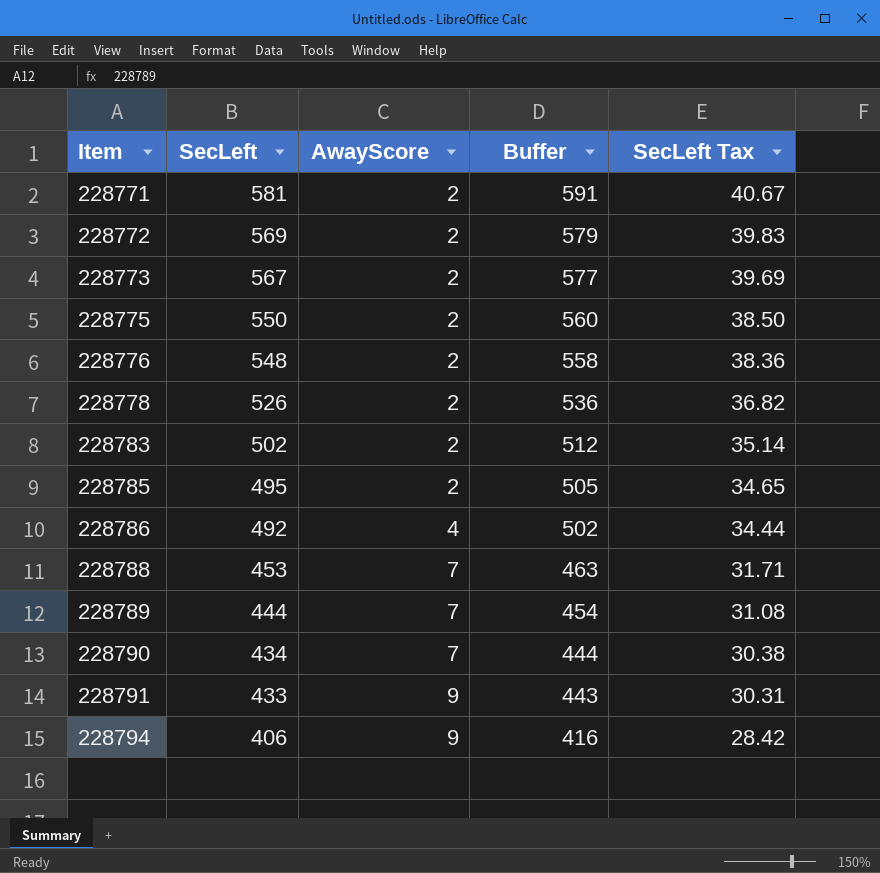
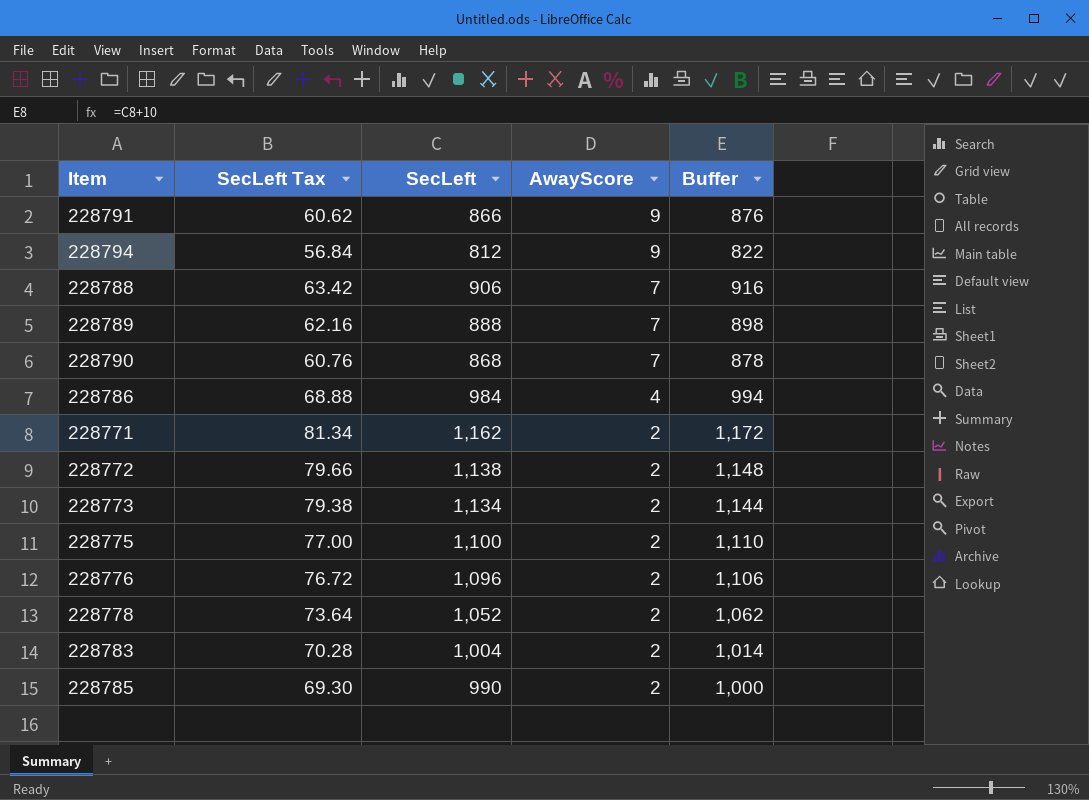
row order: Item ascending -> AwayScore descending
column SecLeft Tax | position: 5 -> 2
228791 | SecLeft Tax: 30.31 -> 60.62
228791 | SecLeft: 433 -> 866
228791 | Buffer: 443 -> 876
228794 | SecLeft Tax: 28.42 -> 56.84
228794 | SecLeft: 406 -> 812
228794 | Buffer: 416 -> 822
228788 | SecLeft Tax: 31.71 -> 63.42
228788 | SecLeft: 453 -> 906
228788 | Buffer: 463 -> 916
228789 | SecLeft Tax: 31.08 -> 62.16
228789 | SecLeft: 444 -> 888
228789 | Buffer: 454 -> 898
228790 | SecLeft Tax: 30.38 -> 60.76
228790 | SecLeft: 434 -> 868
228790 | Buffer: 444 -> 878
228786 | SecLeft Tax: 34.44 -> 68.88
228786 | SecLeft: 492 -> 984
228786 | Buffer: 502 -> 994
228771 | SecLeft Tax: 40.67 -> 81.34
228771 | SecLeft: 581 -> 1,162
228771 | Buffer: 591 -> 1,172
228772 | SecLeft Tax: 39.83 -> 79.66
228772 | SecLeft: 569 -> 1,138
228772 | Buffer: 579 -> 1,148
228773 | SecLeft Tax: 39.69 -> 79.38
228773 | SecLeft: 567 -> 1,134
228773 | Buffer: 577 -> 1,144
228775 | SecLeft Tax: 38.50 -> 77.00
228775 | SecLeft: 550 -> 1,100
228775 | Buffer: 560 -> 1,110
228776 | SecLeft Tax: 38.36 -> 76.72
228776 | SecLeft: 548 -> 1,096
228776 | Buffer: 558 -> 1,106
228778 | SecLeft Tax: 36.82 -> 73.64
228778 | SecLeft: 526 -> 1,052
228778 | Buffer: 536 -> 1,062
228783 | SecLeft Tax: 35.14 -> 70.28
228783 | SecLeft: 502 -> 1,004
228783 | Buffer: 512 -> 1,014
228785 | SecLeft Tax: 34.65 -> 69.30
228785 | SecLeft: 495 -> 990
228785 | Buffer: 505 -> 1,000

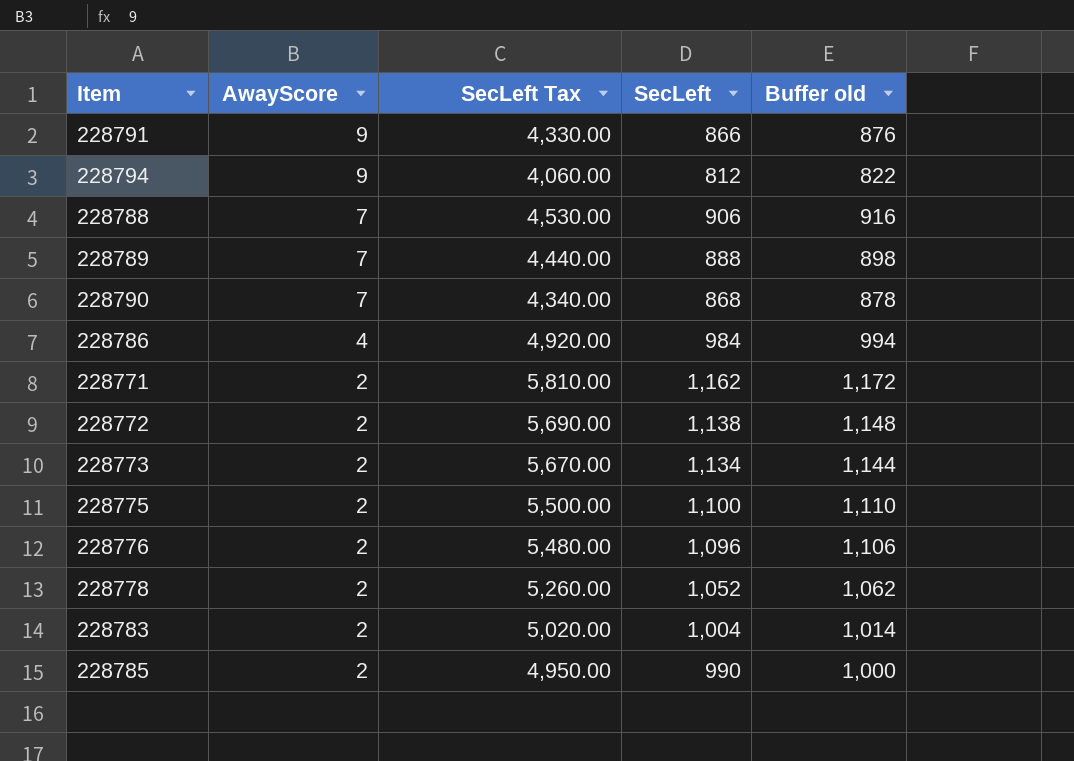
column AwayScore | position: 4 -> 2
column SecLeft Tax | formula: [SecLeft] * 0.07 -> [SecLeft] * 5
column name: Buffer -> Buffer old

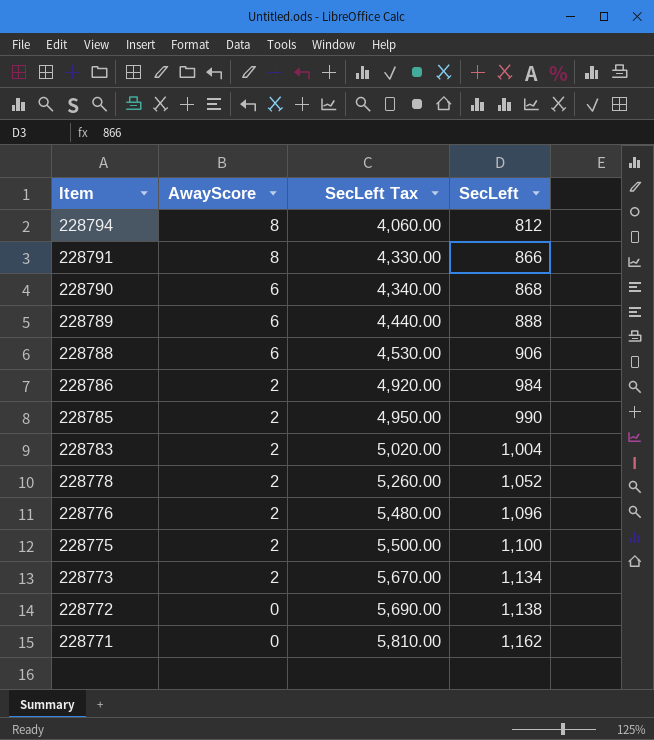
row order: AwayScore descending -> Item descending
column Buffer old | formula: [SecLeft] + 10 -> none
228794 | AwayScore: 9 -> 8
228791 | AwayScore: 9 -> 8
228790 | AwayScore: 7 -> 6
228789 | AwayScore: 7 -> 6
228788 | AwayScore: 7 -> 6
228786 | AwayScore: 4 -> 2
228772 | AwayScore: 2 -> 0
228771 | AwayScore: 2 -> 0

